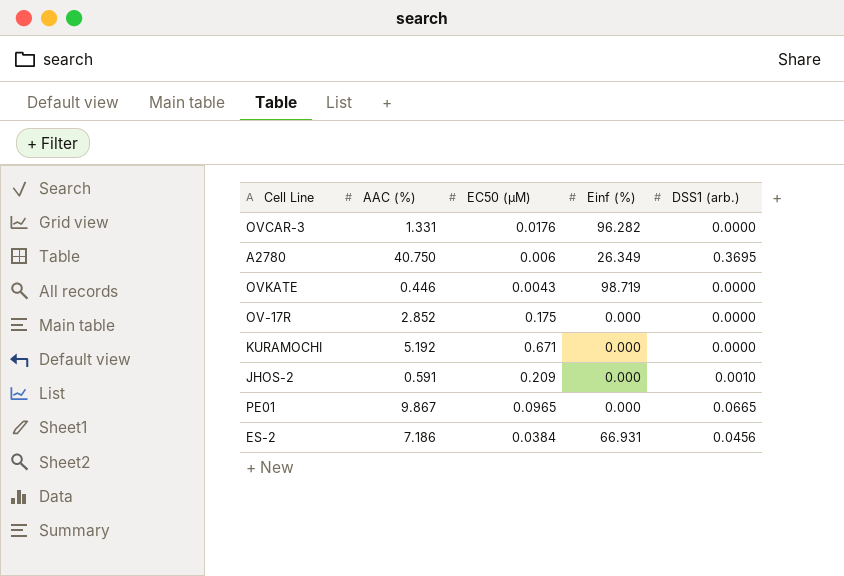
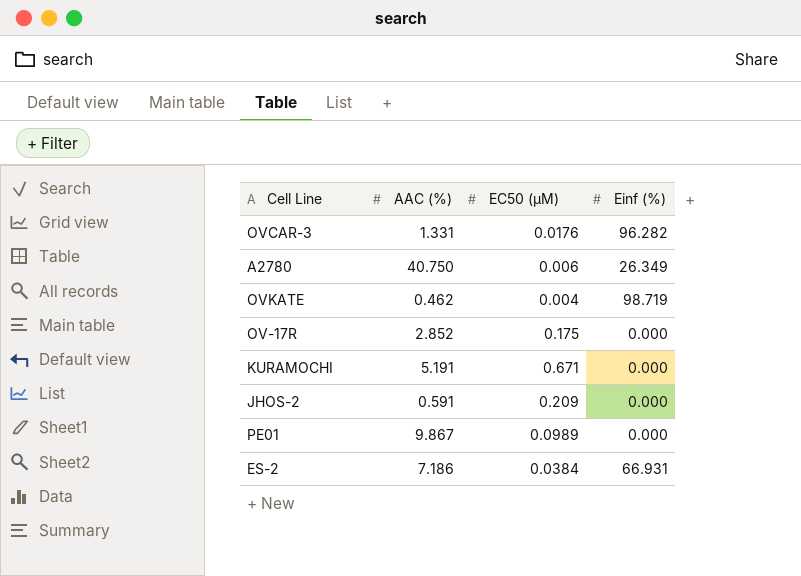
column DSS1 (arb.) | position: 5 -> none
OVKATE | AAC (%): 0.446 -> 0.462
OVKATE | EC50 (µM): 0.0043 -> 0.004
KURAMOCHI | AAC (%): 5.192 -> 5.191
PE01 | EC50 (µM): 0.0965 -> 0.0989

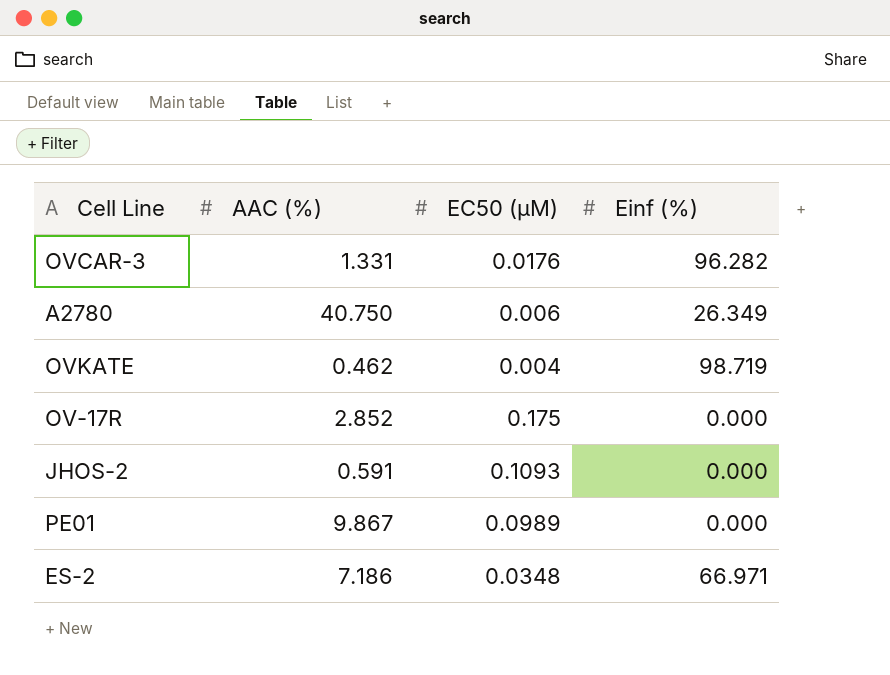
row KURAMOCHI: 5.191 | 0.671 | 0.000 -> none
JHOS-2 | EC50 (µM): 0.209 -> 0.1093
ES-2 | EC50 (µM): 0.0384 -> 0.0348
ES-2 | Einf (%): 66.931 -> 66.971

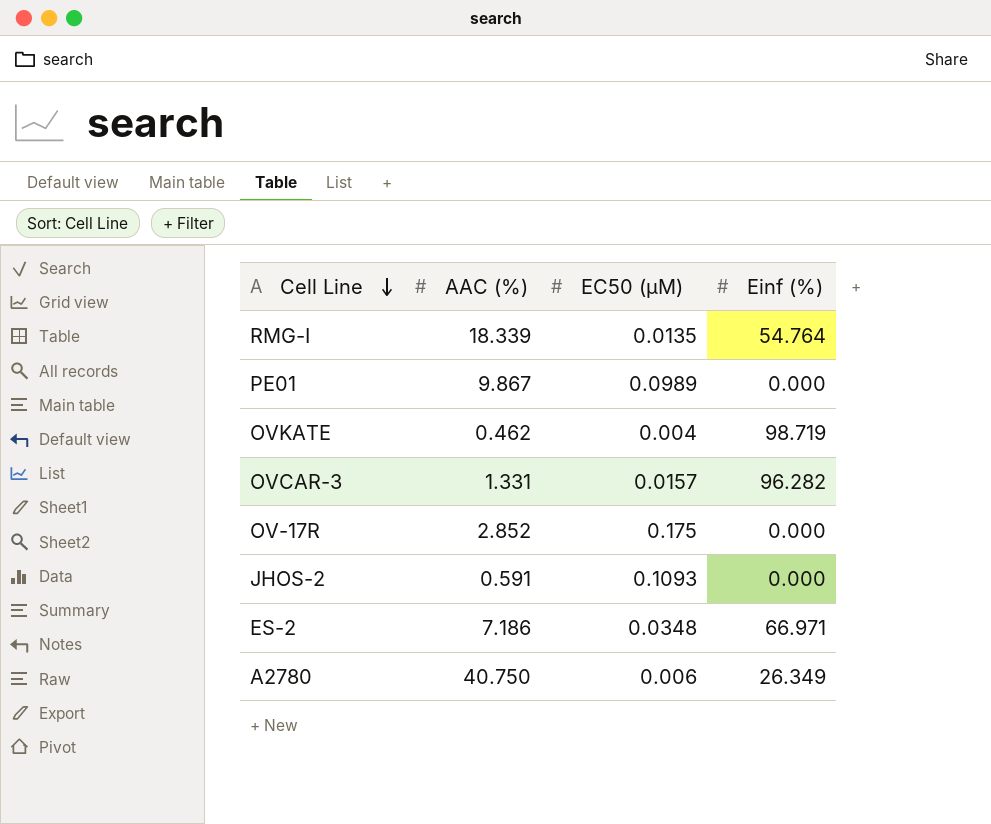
row order: none -> Cell Line descending
row RMG-I: none -> 18.339 | 0.0135 | 54.764
OVCAR-3 | EC50 (µM): 0.0176 -> 0.0157

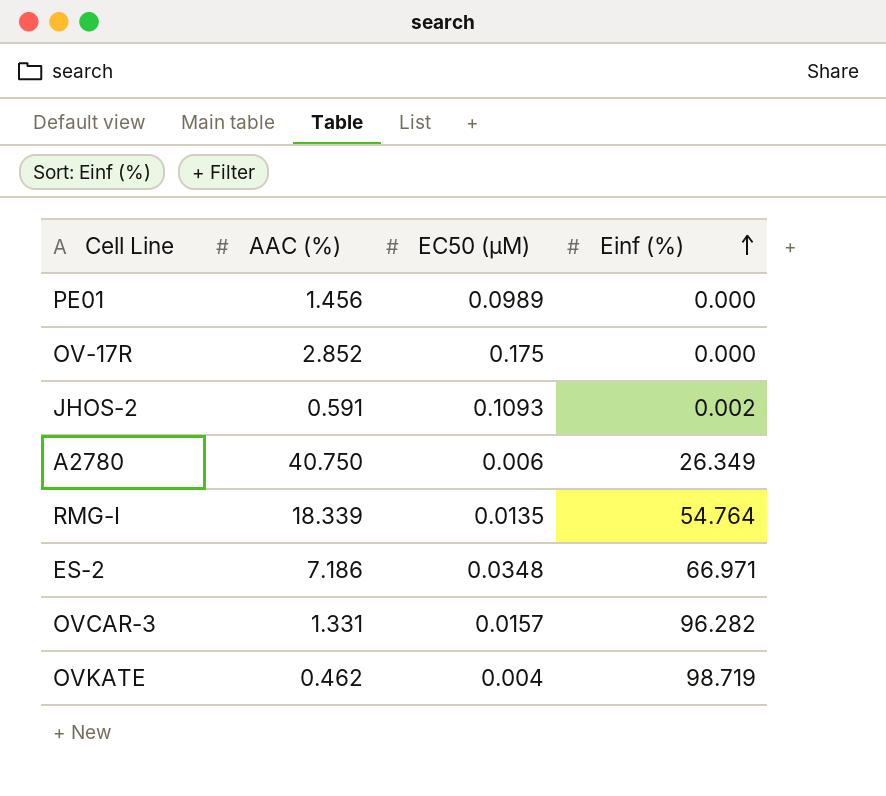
row order: Cell Line descending -> Einf (%) ascending
PE01 | AAC (%): 9.867 -> 1.456
JHOS-2 | Einf (%): 0.000 -> 0.002

